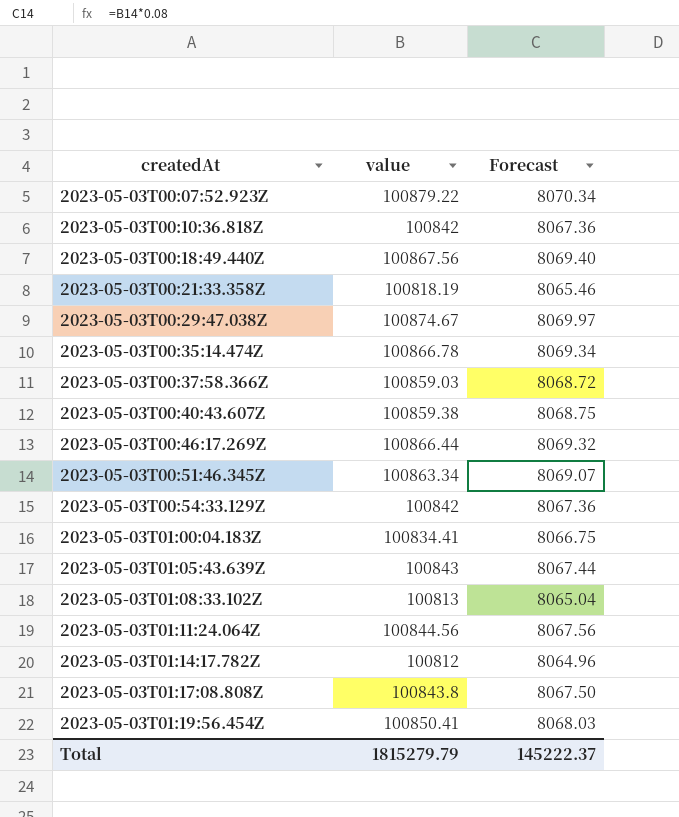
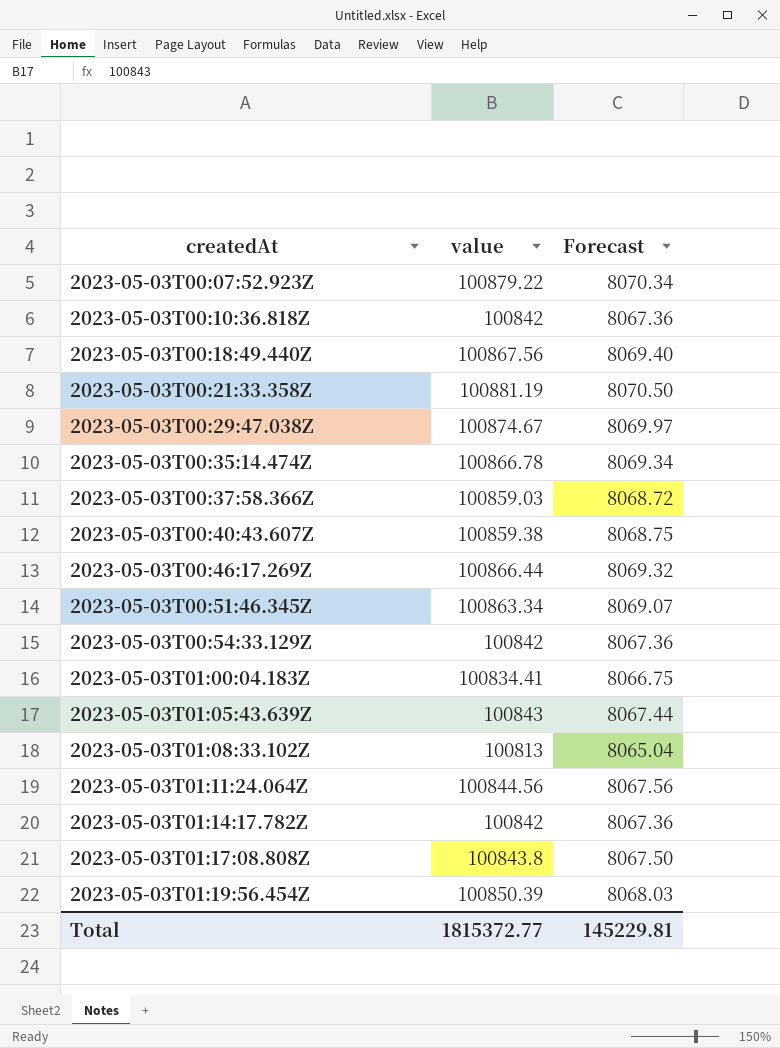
2023-05-03T00:21:33.358Z | value: 100818.19 -> 100881.19
2023-05-03T00:21:33.358Z | Forecast: 8065.46 -> 8070.50
2023-05-03T01:14:17.782Z | value: 100812 -> 100842
2023-05-03T01:14:17.782Z | Forecast: 8064.96 -> 8067.36
2023-05-03T01:19:56.454Z | value: 100850.41 -> 100850.39
Total | value: 1815279.79 -> 1815372.77
Total | Forecast: 145222.37 -> 145229.81

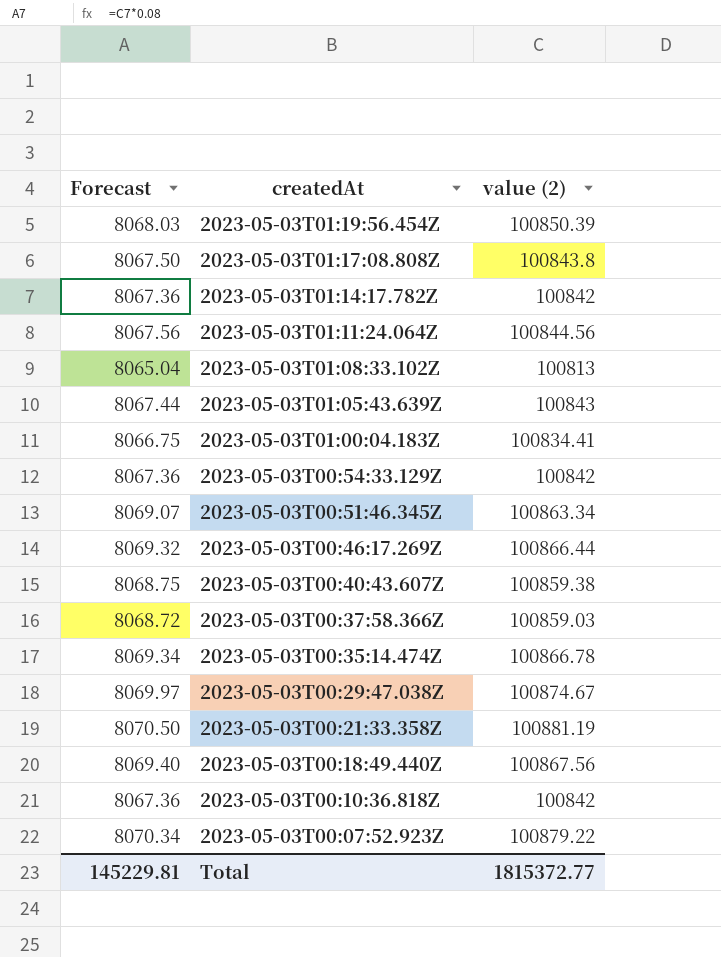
row order: createdAt ascending -> createdAt descending
column Forecast | position: 3 -> 1
column name: value -> value (2)

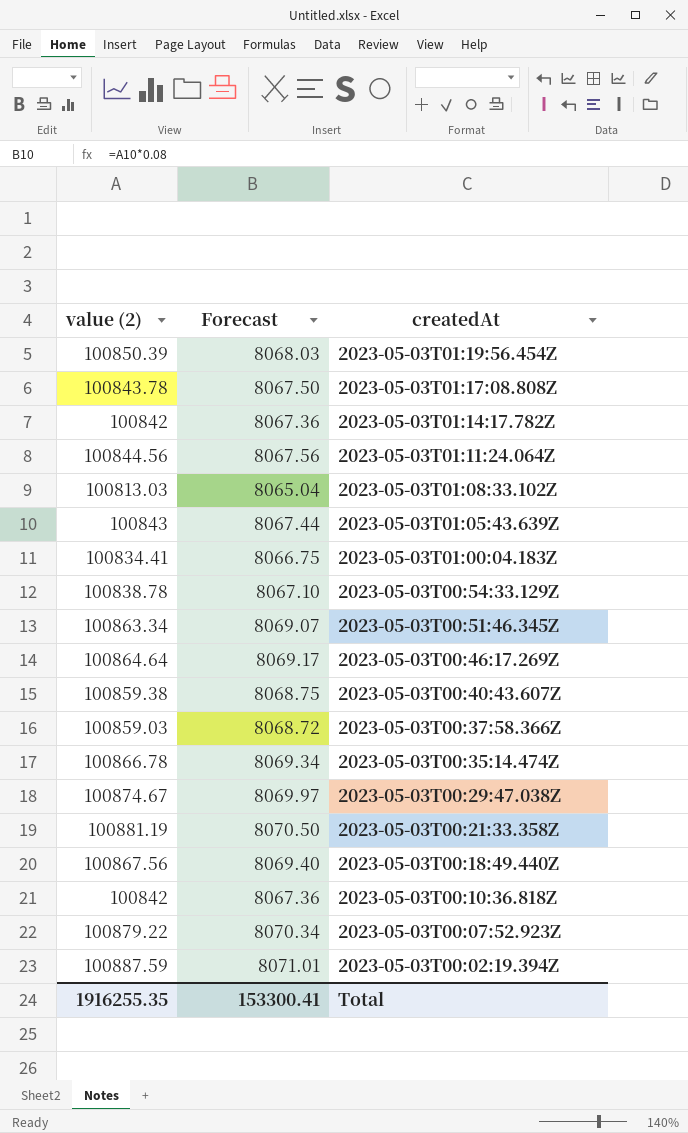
column value (2) | position: 3 -> 1
2023-05-03T01:17:08.808Z | value (2): 100843.8 -> 100843.78
2023-05-03T01:08:33.102Z | value (2): 100813 -> 100813.03
2023-05-03T00:54:33.129Z | value (2): 100842 -> 100838.78
2023-05-03T00:54:33.129Z | Forecast: 8067.36 -> 8067.10
2023-05-03T00:46:17.269Z | value (2): 100866.44 -> 100864.64
2023-05-03T00:46:17.269Z | Forecast: 8069.32 -> 8069.17
row 2023-05-03T00:02:19.394Z: none -> 100887.59 | 8071.01
Total | value (2): 1815372.77 -> 1916255.35
Total | Forecast: 145229.81 -> 153300.41

